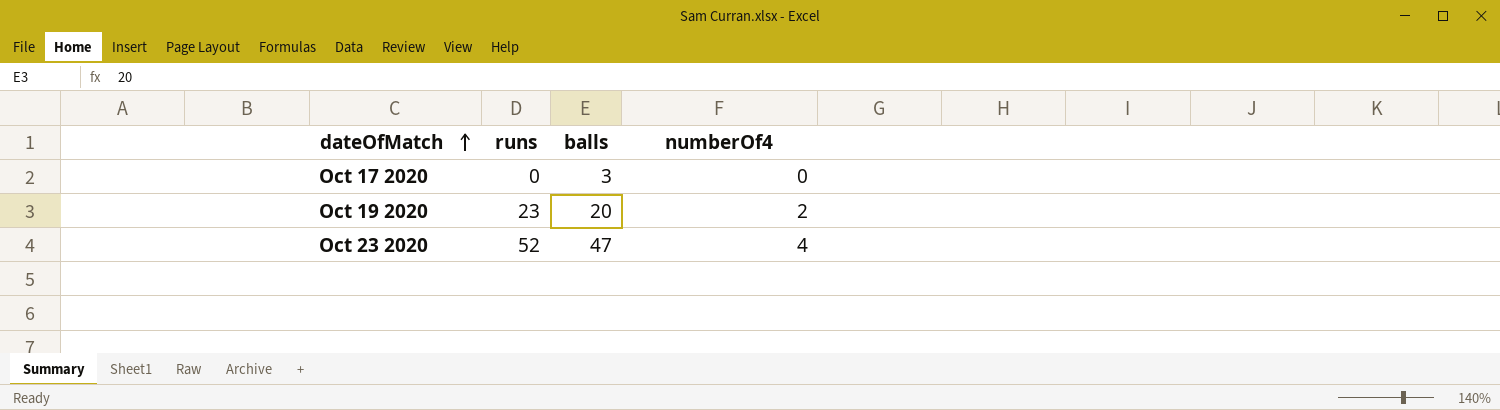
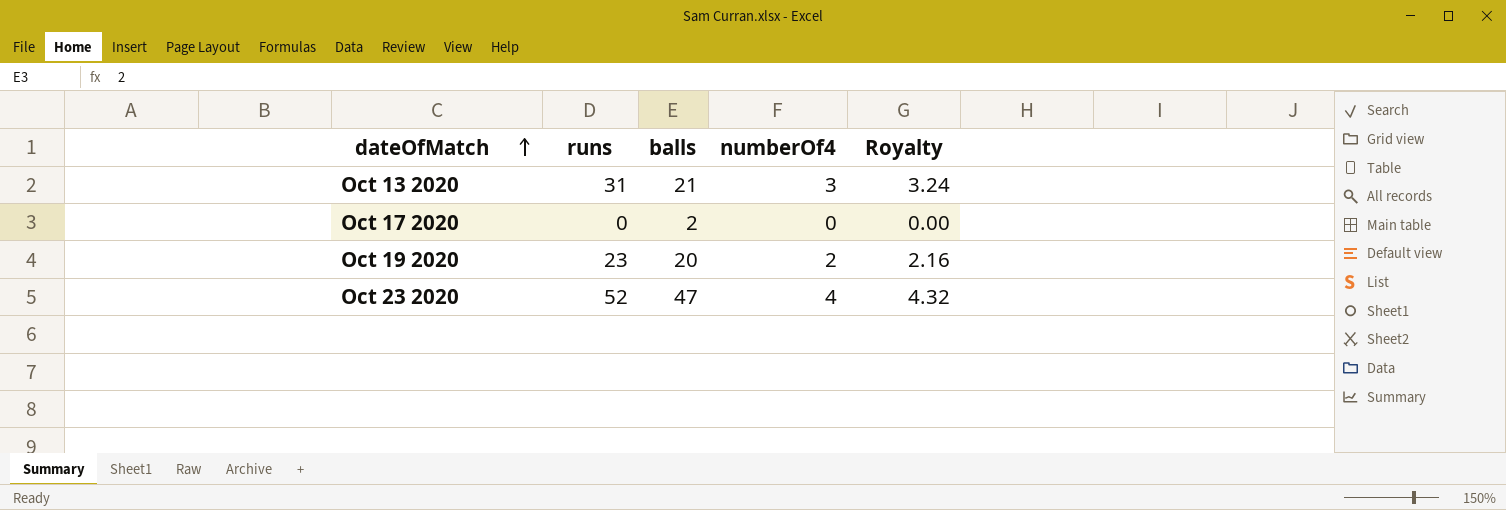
column Royalty | formula: none -> [numberOf4] * 1.08
row Oct 13 2020: none -> 31 | 21 | 3 | 3.24
Oct 17 2020 | balls: 3 -> 2

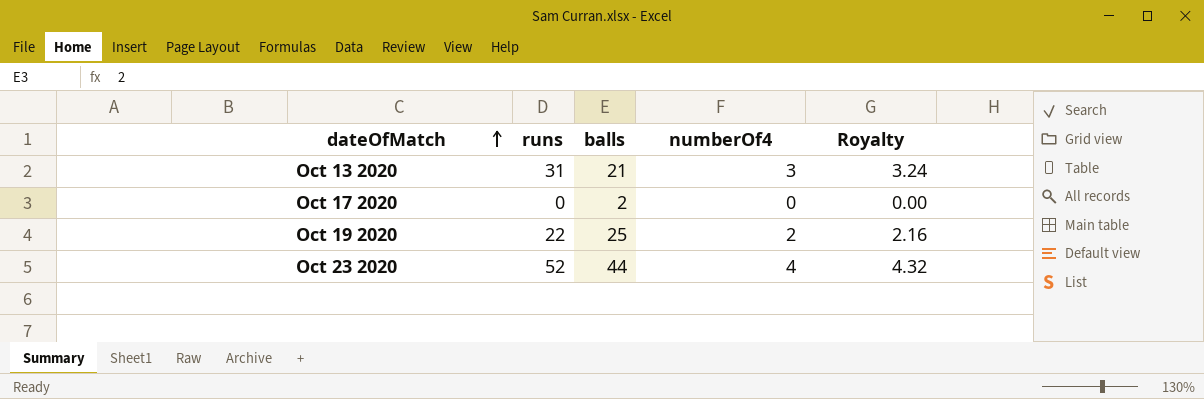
Oct 19 2020 | runs: 23 -> 22
Oct 19 2020 | balls: 20 -> 25
Oct 23 2020 | balls: 47 -> 44

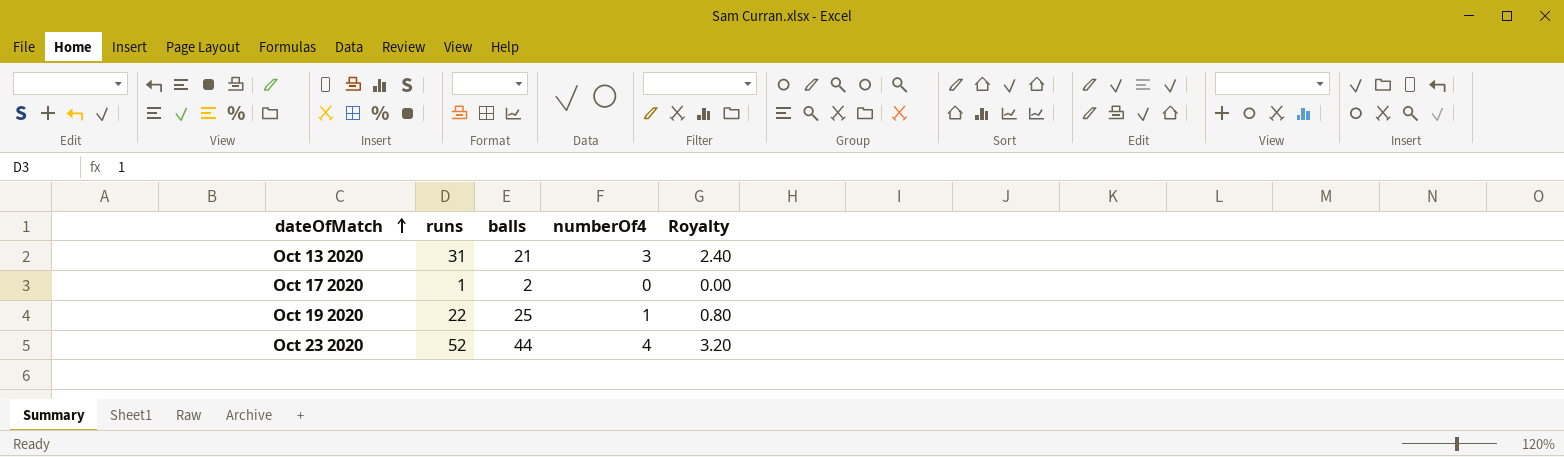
column Royalty | formula: [numberOf4] * 1.08 -> [numberOf4] * 0.8
Oct 17 2020 | runs: 0 -> 1
Oct 19 2020 | numberOf4: 2 -> 1

